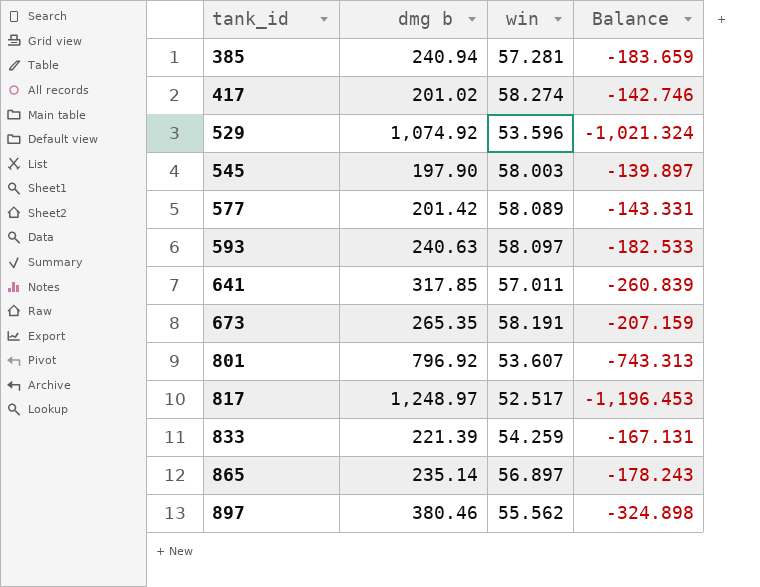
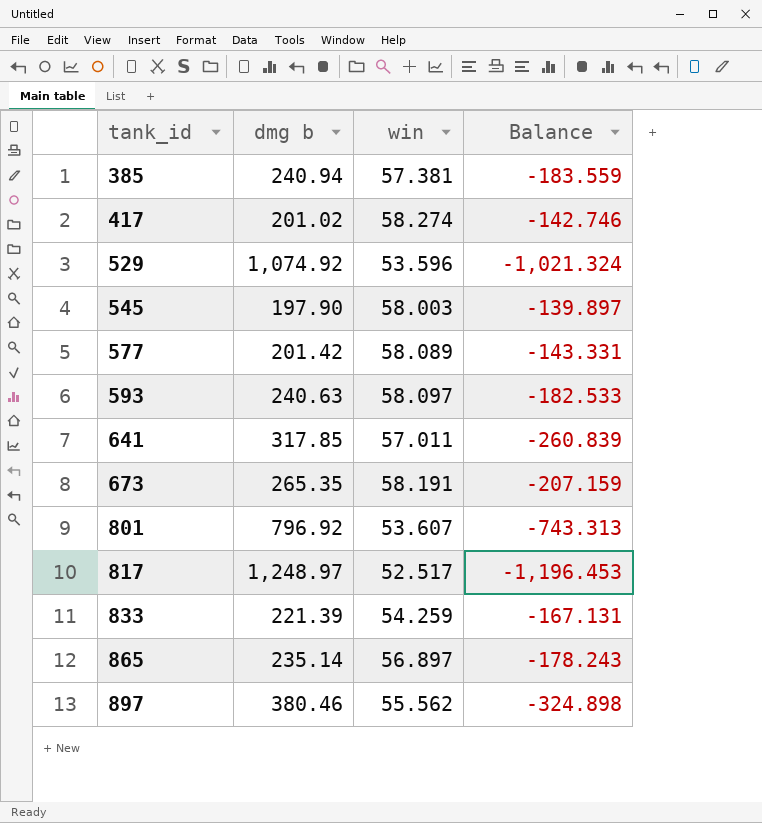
385 | win: 57.281 -> 57.381
385 | Balance: -183.659 -> -183.559

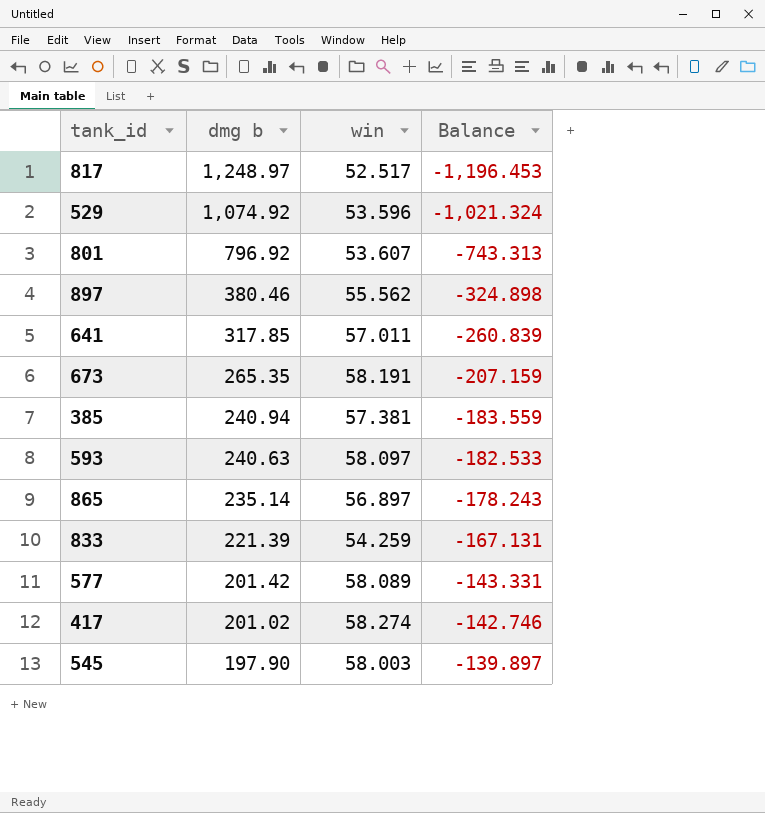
row order: tank_id ascending -> dmg b descending

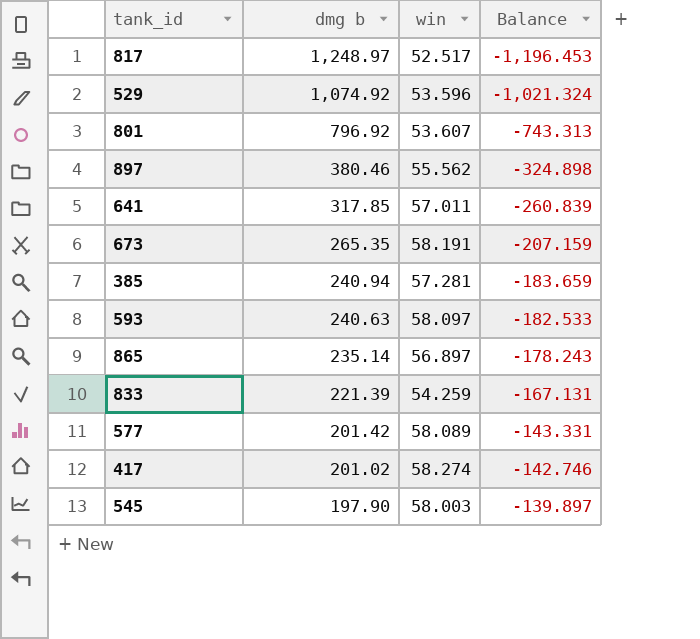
385 | win: 57.381 -> 57.281
385 | Balance: -183.559 -> -183.659

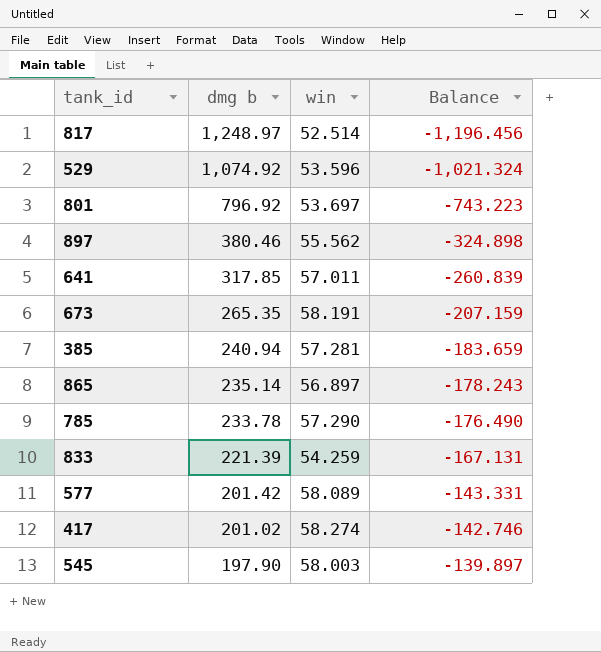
row 593: 240.63 | 58.097 | -182.533 -> none
817 | win: 52.517 -> 52.514
817 | Balance: -1,196.453 -> -1,196.456
801 | win: 53.607 -> 53.697
801 | Balance: -743.313 -> -743.223
row 785: none -> 233.78 | 57.290 | -176.490

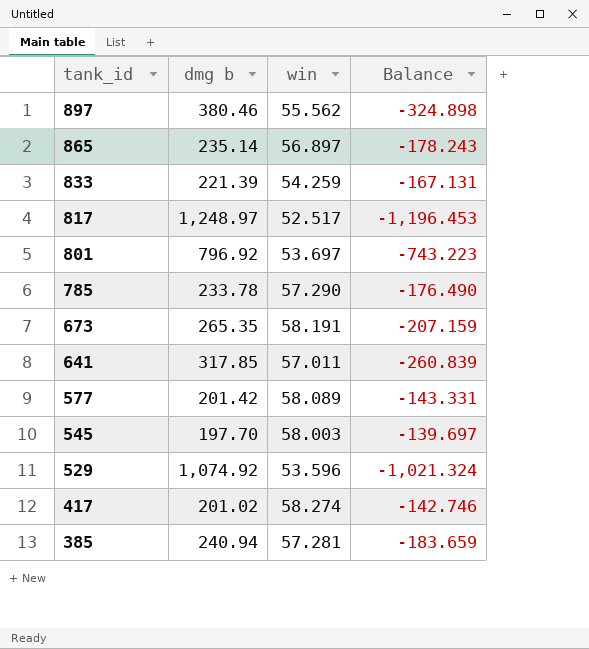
row order: dmg b descending -> tank_id descending
817 | win: 52.514 -> 52.517
817 | Balance: -1,196.456 -> -1,196.453
545 | dmg b: 197.90 -> 197.70
545 | Balance: -139.897 -> -139.697

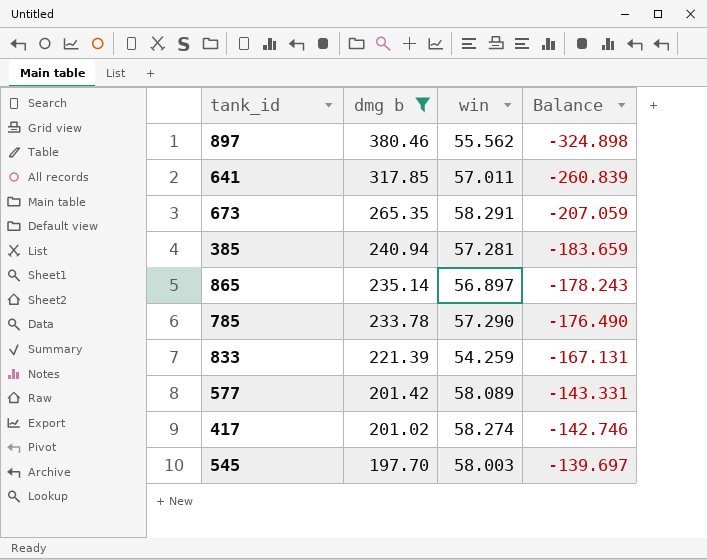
filter: none -> dmg b <= 380.46
row order: tank_id descending -> dmg b descending
673 | win: 58.191 -> 58.291
673 | Balance: -207.159 -> -207.059

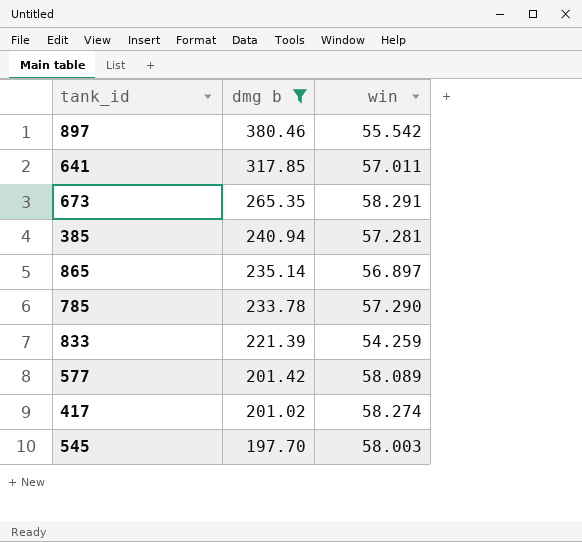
column Balance | formula: [win] - [dmg b] -> none
897 | win: 55.562 -> 55.542

